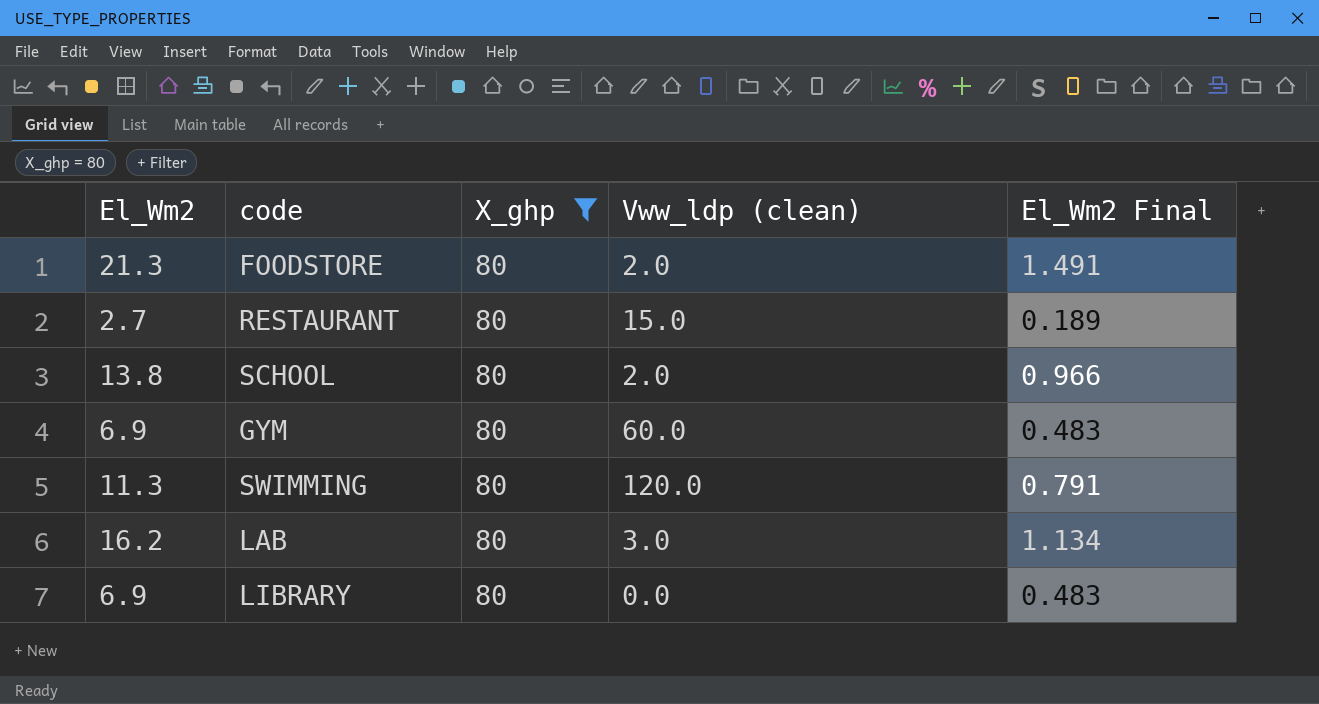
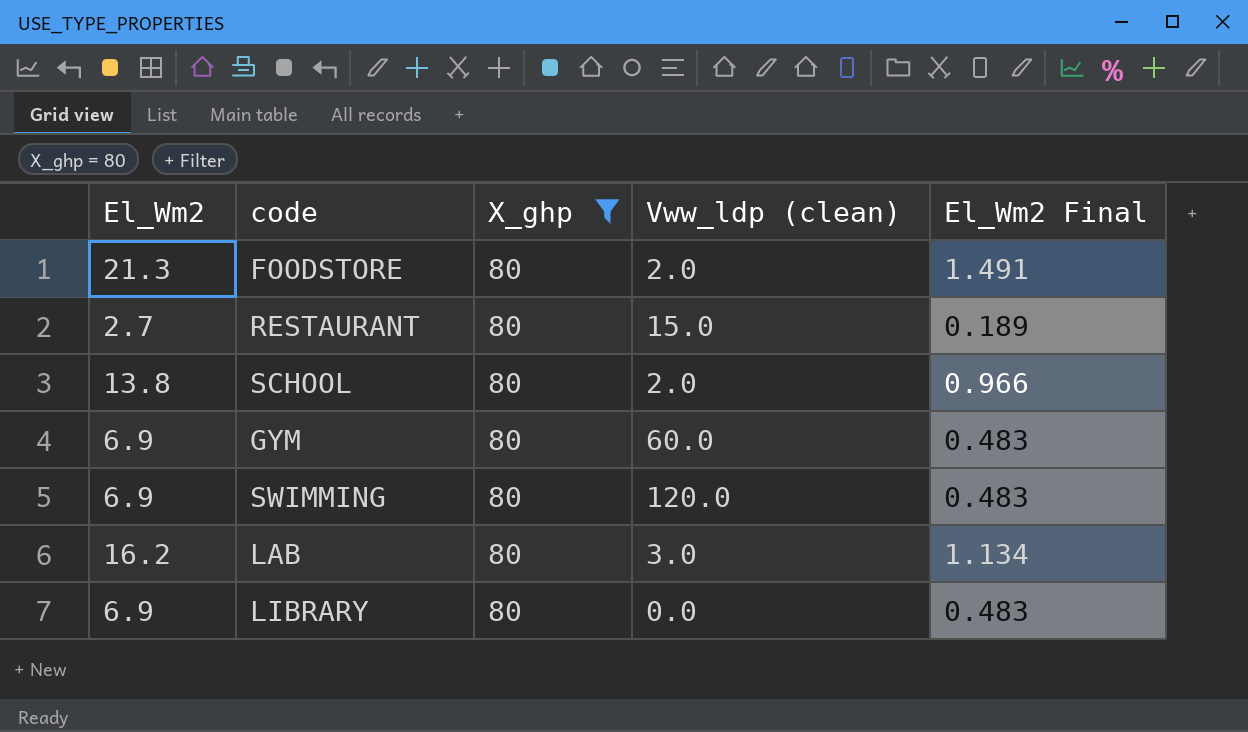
SWIMMING | El_Wm2: 11.3 -> 6.9
SWIMMING | El_Wm2 Final: 0.791 -> 0.483

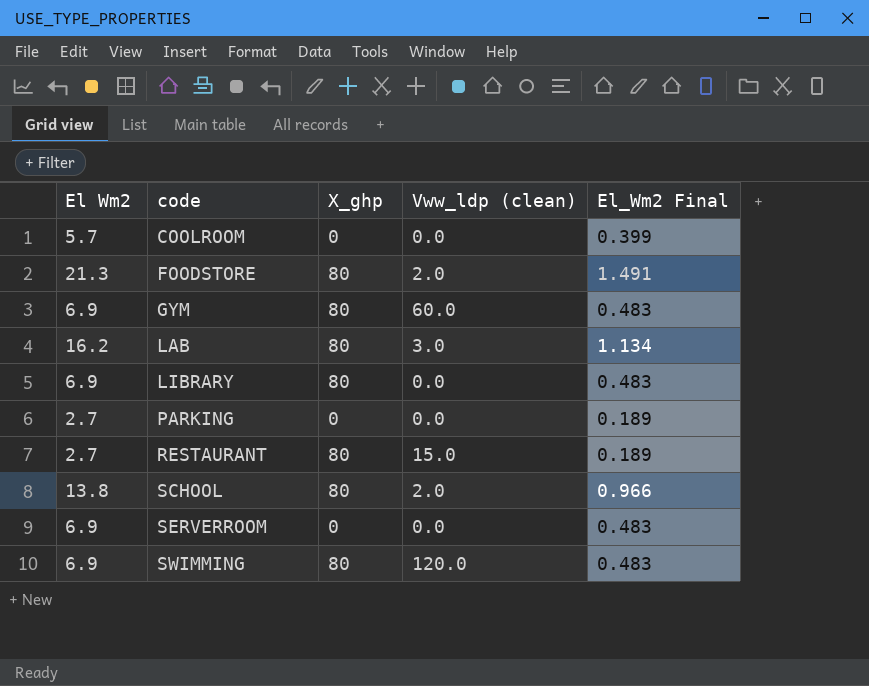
filter: X_ghp = 80 -> none
row order: none -> code ascending
column name: El_Wm2 -> El Wm2

